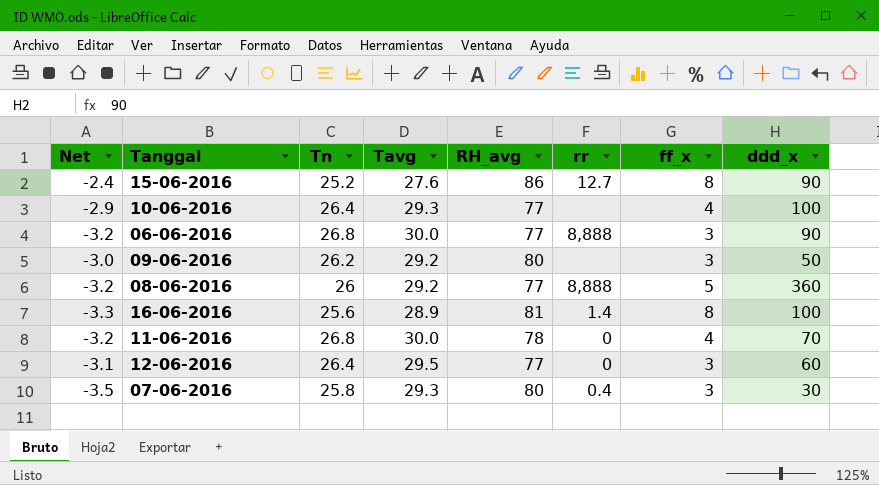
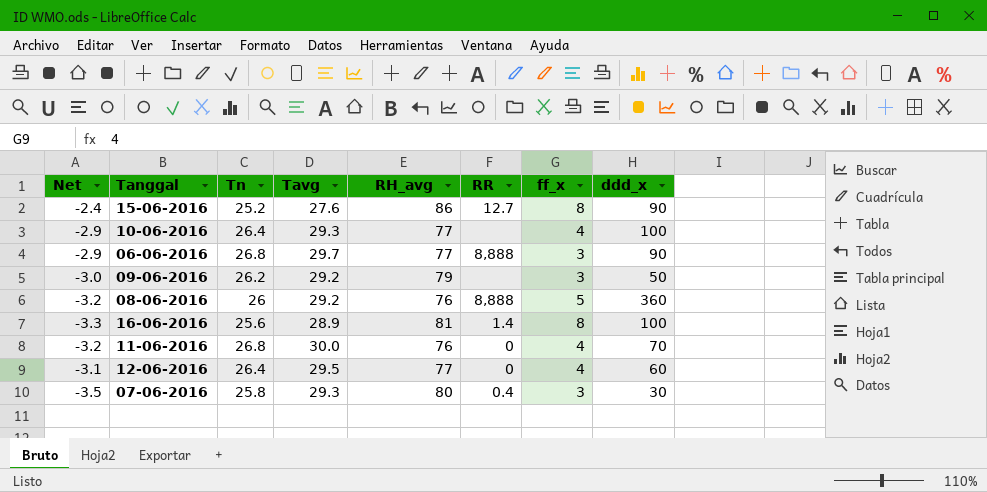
column name: rr -> RR
06-06-2016 | Net: -3.2 -> -2.9
06-06-2016 | Tavg: 30.0 -> 29.7
09-06-2016 | RH_avg: 80 -> 79
08-06-2016 | RH_avg: 77 -> 76
11-06-2016 | RH_avg: 78 -> 76
12-06-2016 | ff_x: 3 -> 4

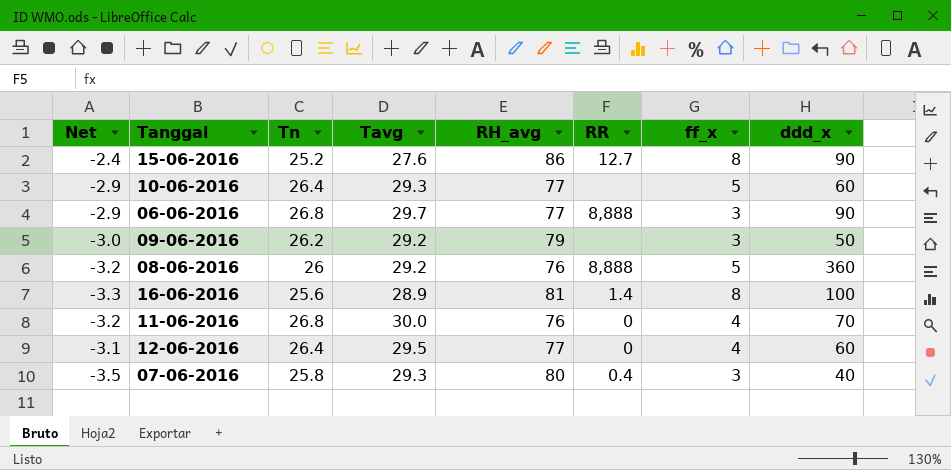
10-06-2016 | ff_x: 4 -> 5
10-06-2016 | ddd_x: 100 -> 60
07-06-2016 | ddd_x: 30 -> 40

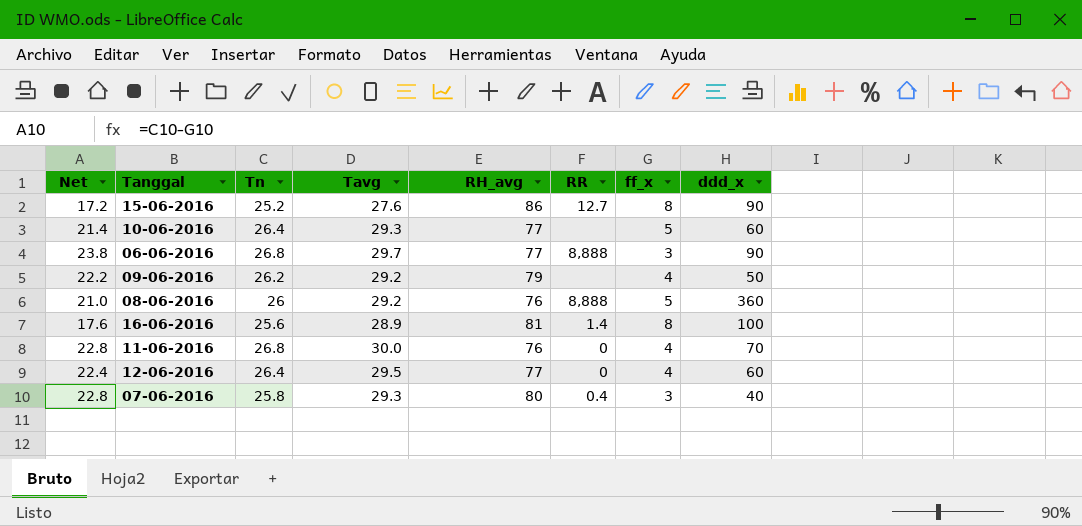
column Net | formula: [Tn] - [Tavg] -> [Tn] - [ff_x]
09-06-2016 | ff_x: 3 -> 4

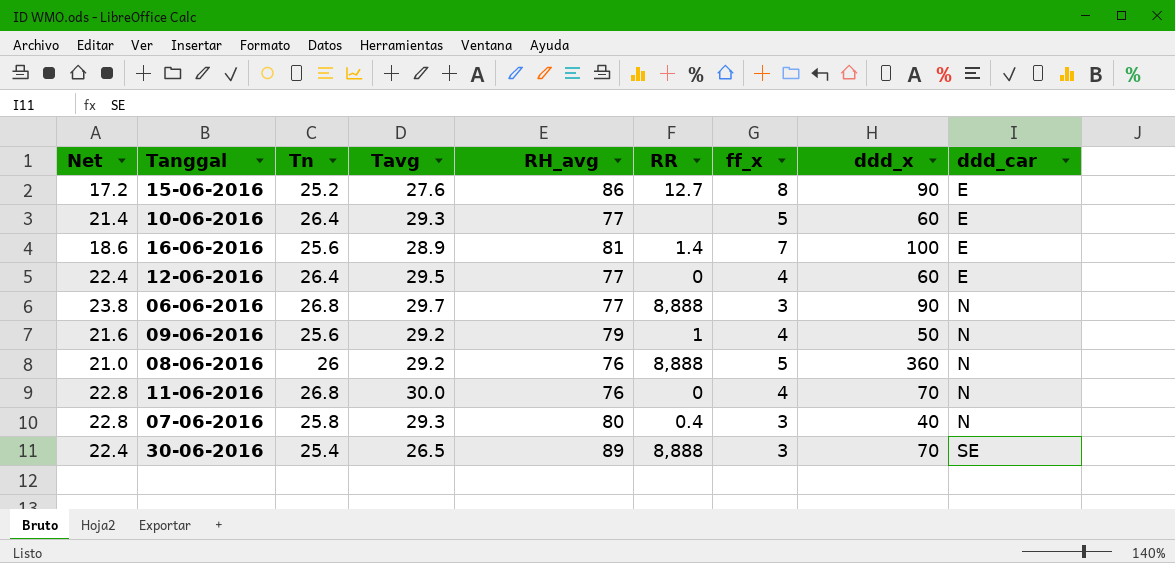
row order: none -> ddd_car ascending
column ddd_car | position: none -> 9
16-06-2016 | Net: 17.6 -> 18.6
16-06-2016 | ff_x: 8 -> 7
09-06-2016 | Net: 22.2 -> 21.6
09-06-2016 | Tn: 26.2 -> 25.6
09-06-2016 | RR: none -> 1
row 30-06-2016: none -> 22.4 | 25.4 | 26.5 | 89 | 8,888 | 3 | 70 | SE

